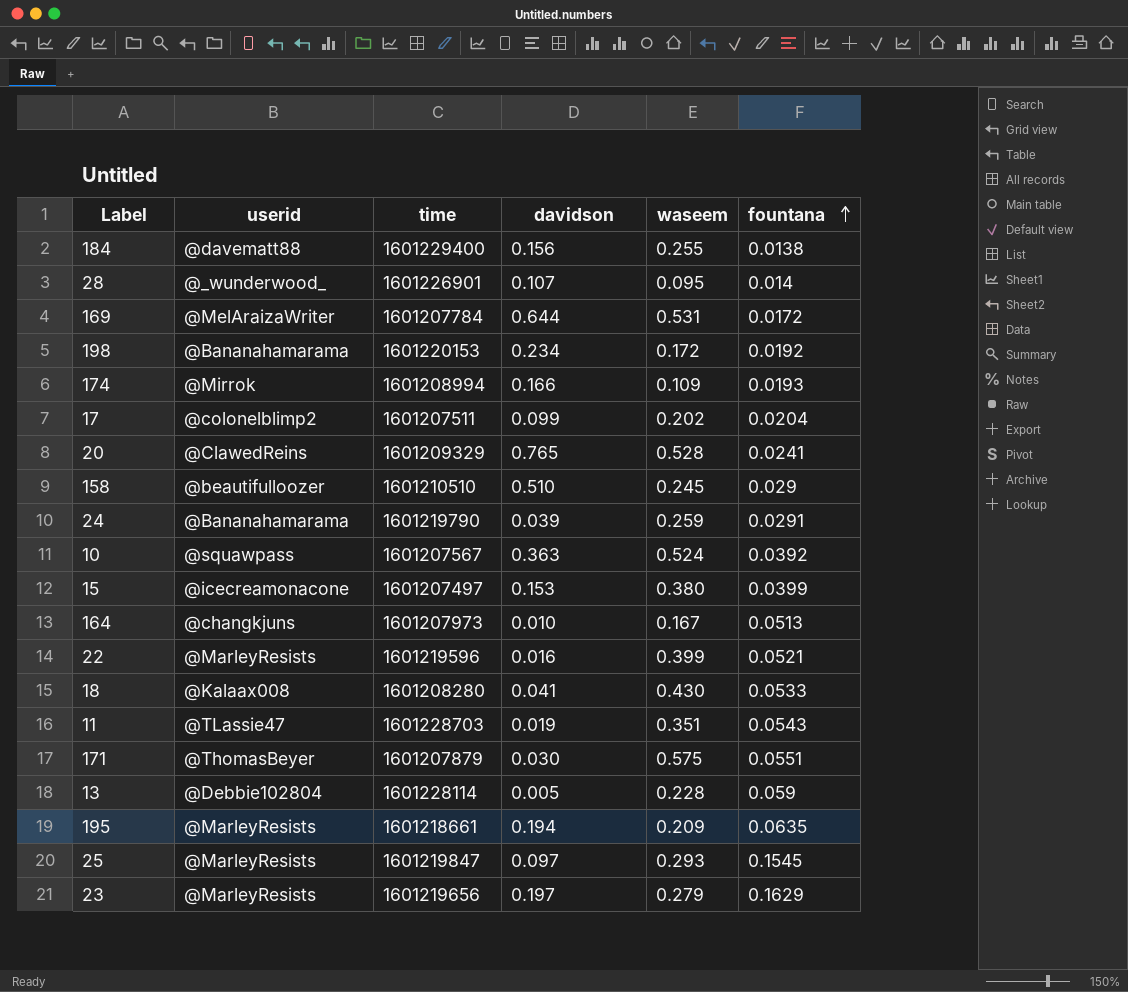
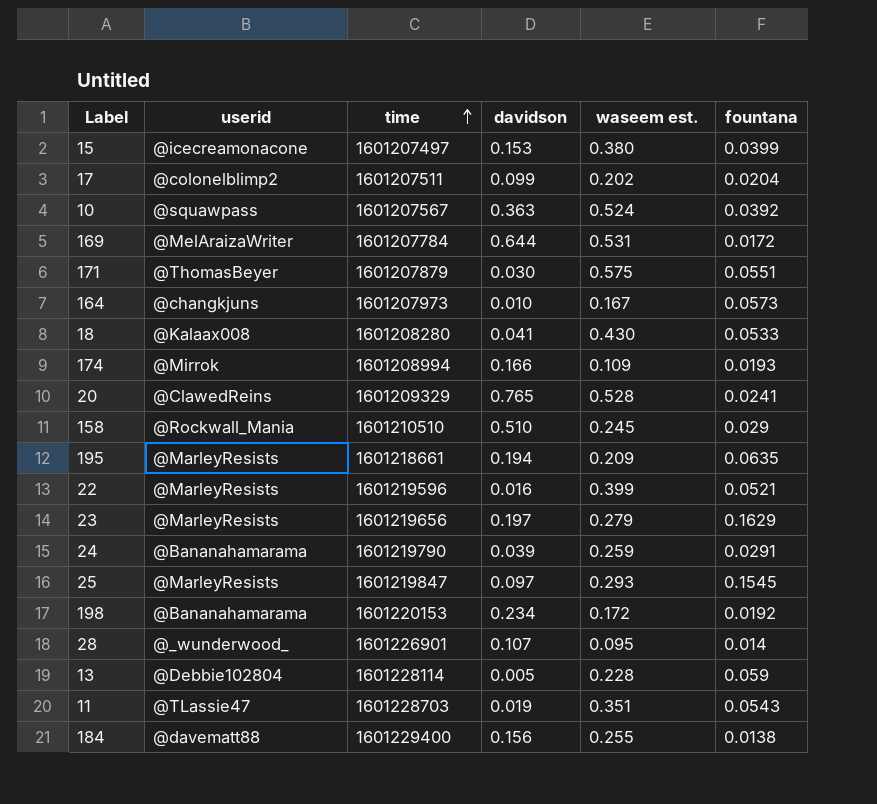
row order: fountana ascending -> time ascending
column name: waseem -> waseem est.
164 | fountana: 0.0513 -> 0.0573
158 | userid: @beautifulloozer -> @Rockwall_Mania

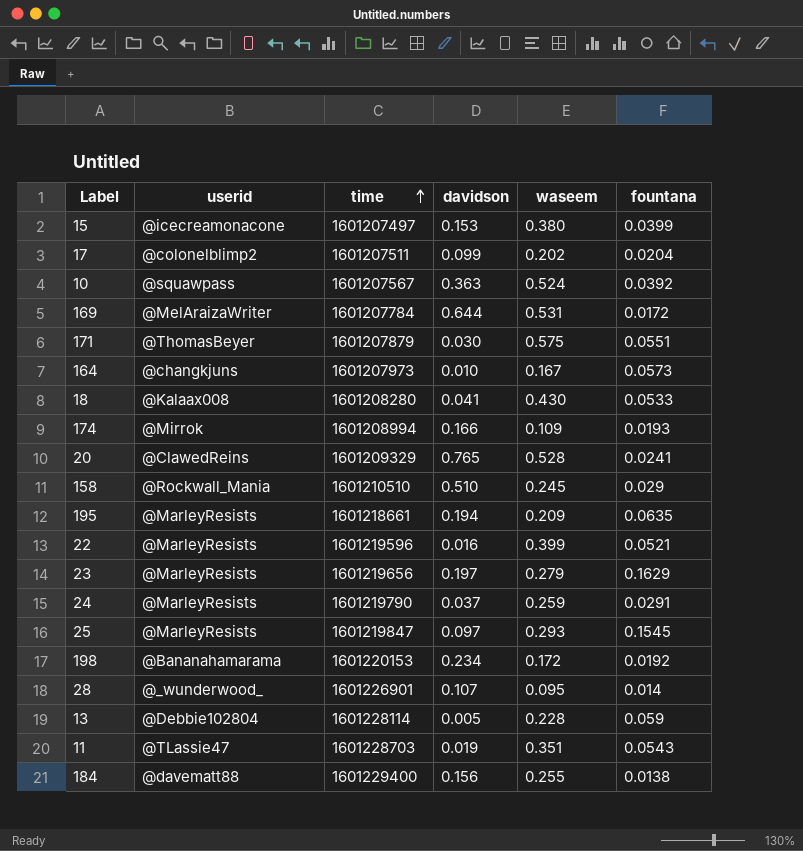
column name: waseem est. -> waseem
24 | userid: @Bananahamarama -> @MarleyResists
24 | davidson: 0.039 -> 0.037

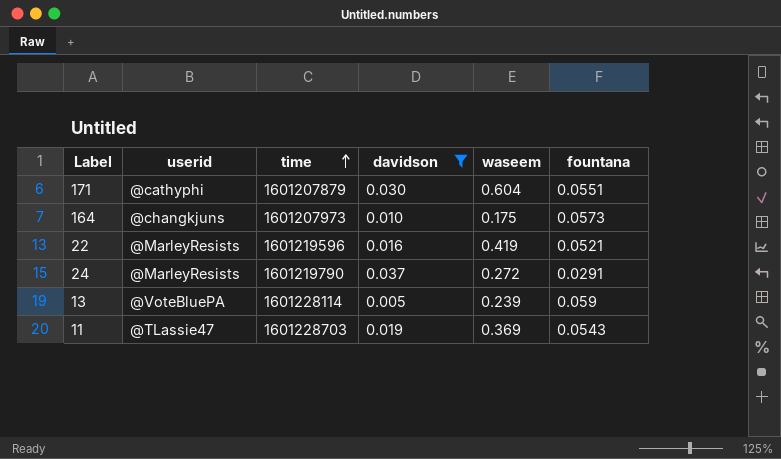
filter: none -> davidson <= 0.037
171 | userid: @ThomasBeyer -> @cathyphi
171 | waseem: 0.575 -> 0.604
164 | waseem: 0.167 -> 0.175
22 | waseem: 0.399 -> 0.419
24 | waseem: 0.259 -> 0.272
13 | userid: @Debbie102804 -> @VoteBluePA
13 | waseem: 0.228 -> 0.239
11 | waseem: 0.351 -> 0.369

